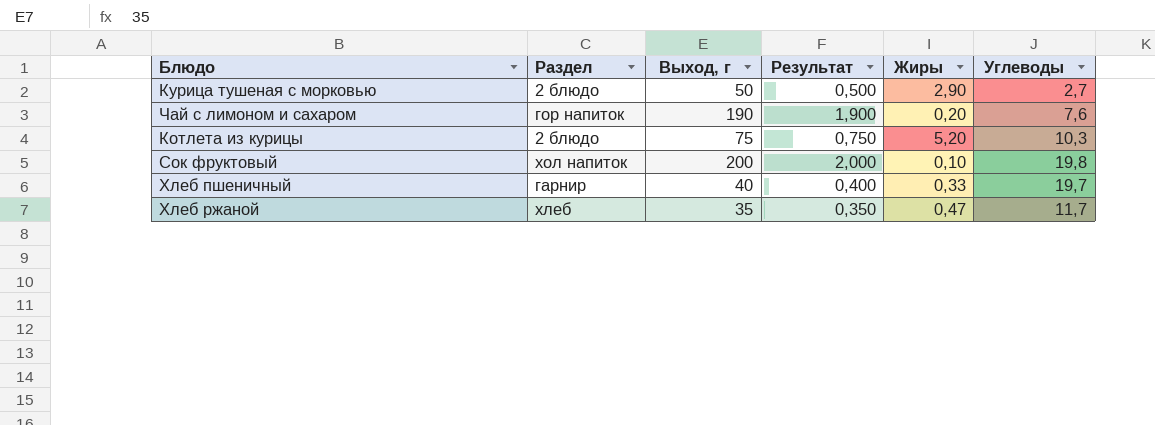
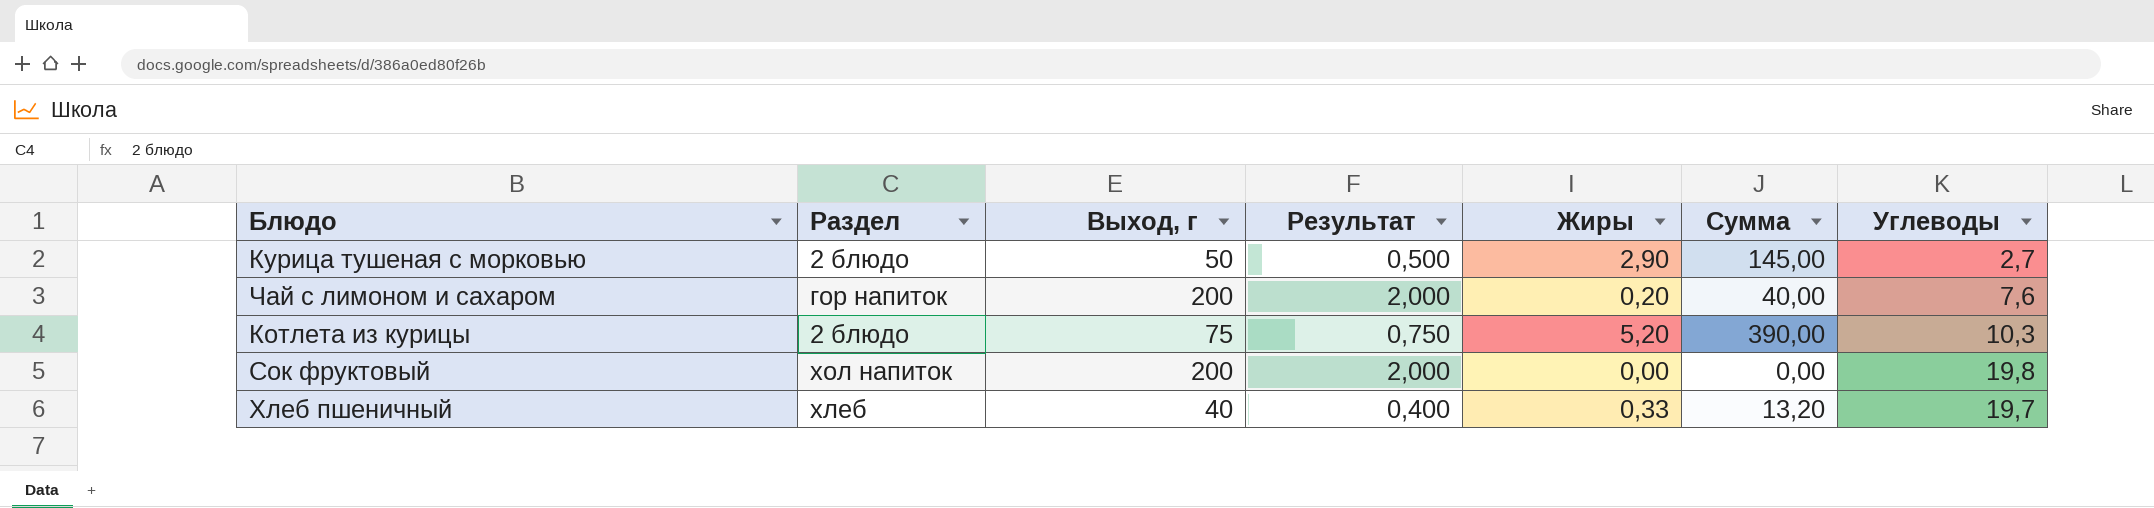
column Сумма | formula: none -> [Выход, г] * [Жиры]
row Хлеб ржаной: хлеб | 35 | 0,350 | 0,47 | 11,7 -> none
Чай с лимоном и сахаром | Выход, г: 190 -> 200
Чай с лимоном и сахаром | Результат: 1,900 -> 2,000
Сок фруктовый | Жиры: 0,10 -> 0,00
Хлеб пшеничный | Раздел: гарнир -> хлеб

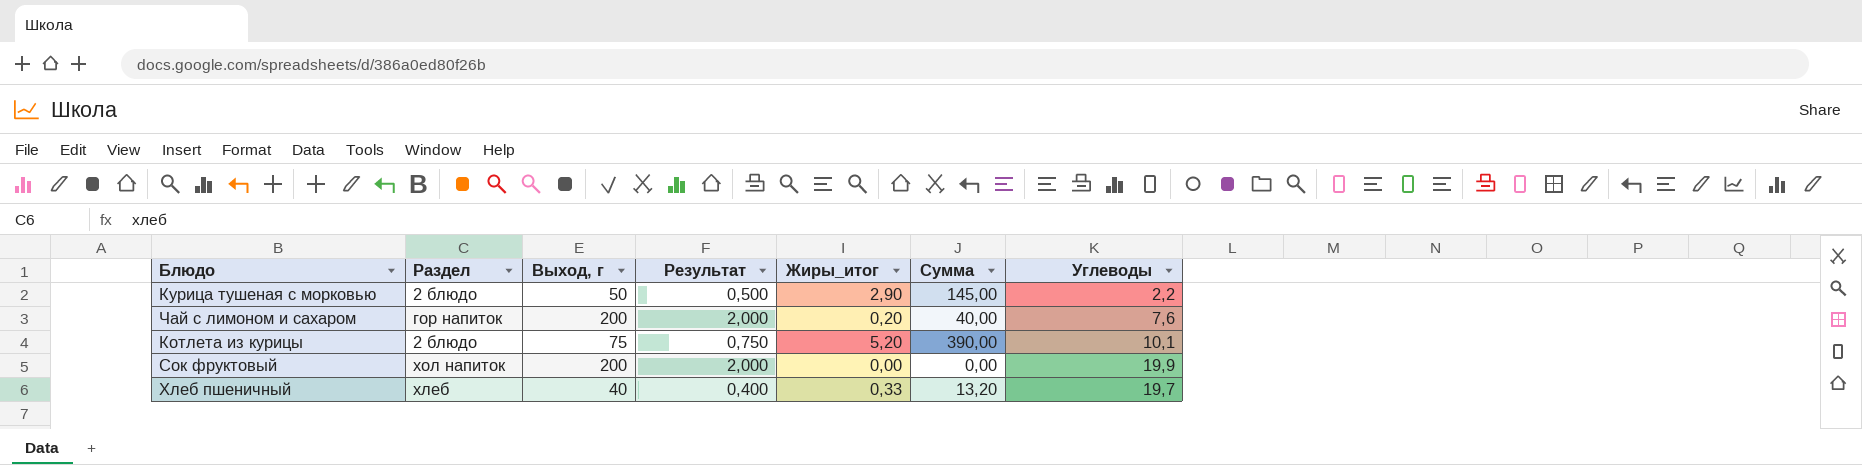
column name: Жиры -> Жиры_итог
Курица тушеная с морковью | Углеводы: 2,7 -> 2,2
Котлета из курицы | Углеводы: 10,3 -> 10,1
Сок фруктовый | Углеводы: 19,8 -> 19,9

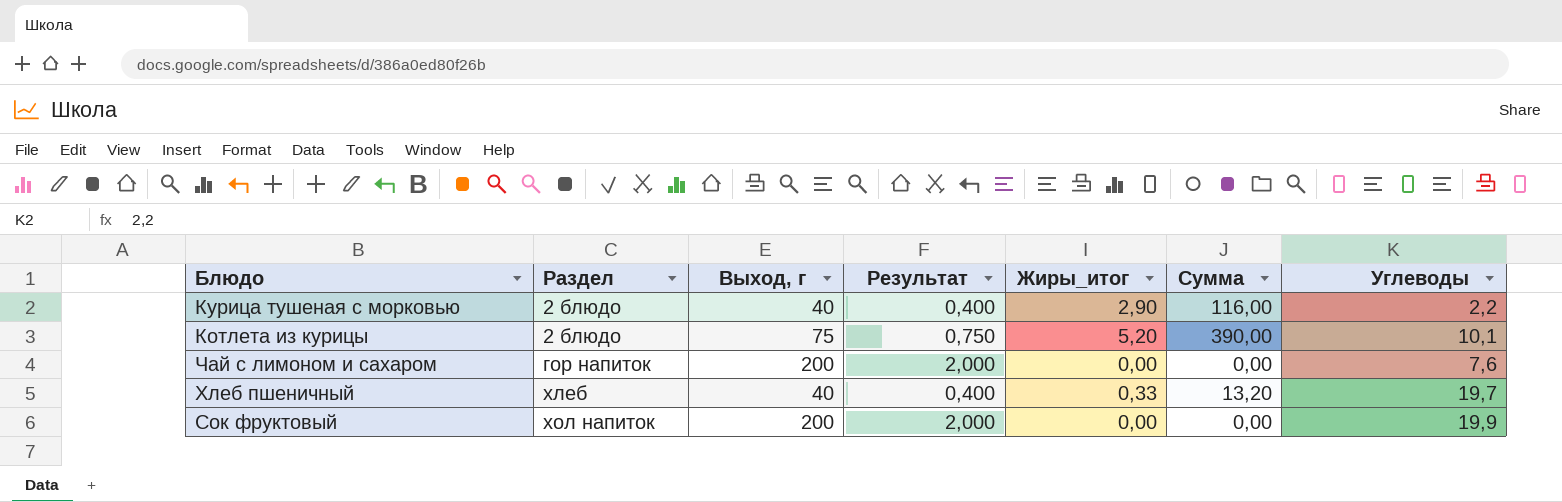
row order: none -> Раздел ascending
Курица тушеная с морковью | Выход, г: 50 -> 40
Курица тушеная с морковью | Результат: 0,500 -> 0,400
Курица тушеная с морковью | Сумма: 145,00 -> 116,00
Чай с лимоном и сахаром | Жиры_итог: 0,20 -> 0,00
Чай с лимоном и сахаром | Сумма: 40,00 -> 0,00

